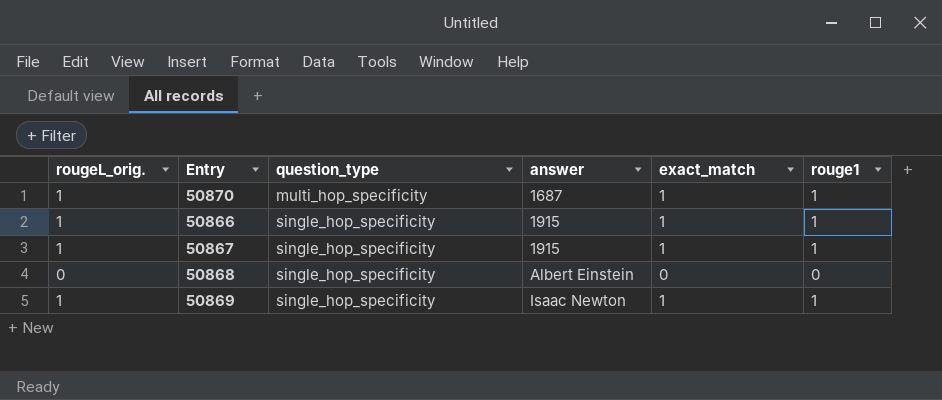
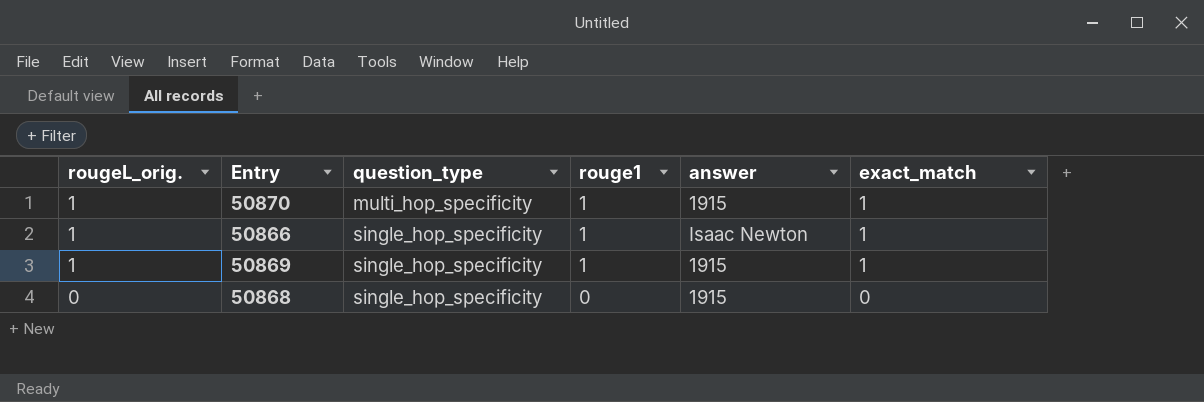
row order: question_type ascending -> rougeL_orig. descending
column rouge1 | position: 6 -> 4
row 50867: 1 | single_hop_specificity | 1915 | 1 | 1 -> none
50870 | answer: 1687 -> 1915
50866 | answer: 1915 -> Isaac Newton
50869 | answer: Isaac Newton -> 1915
50868 | answer: Albert Einstein -> 1915

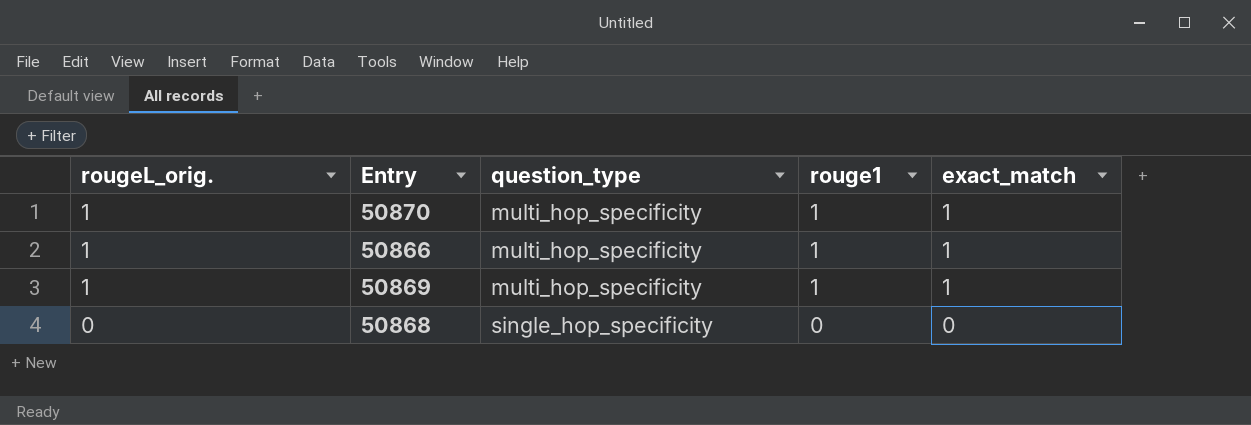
column answer | position: 5 -> none
50866 | question_type: single_hop_specificity -> multi_hop_specificity
50869 | question_type: single_hop_specificity -> multi_hop_specificity

